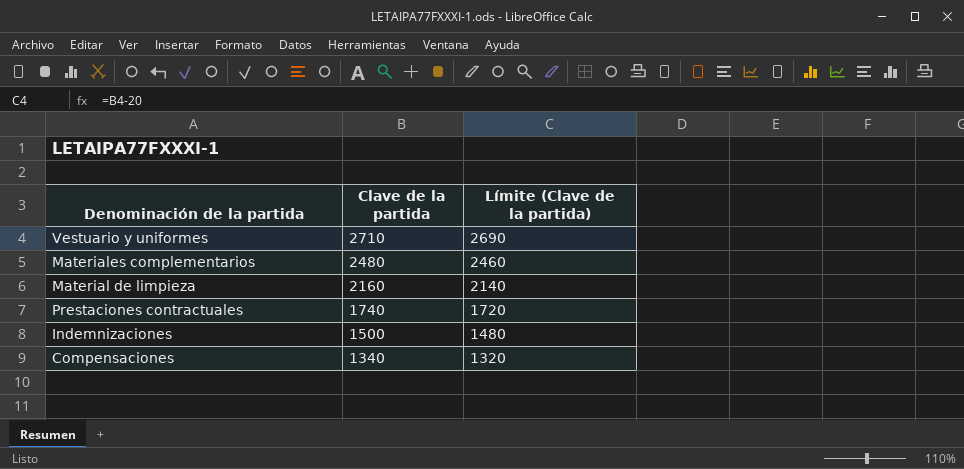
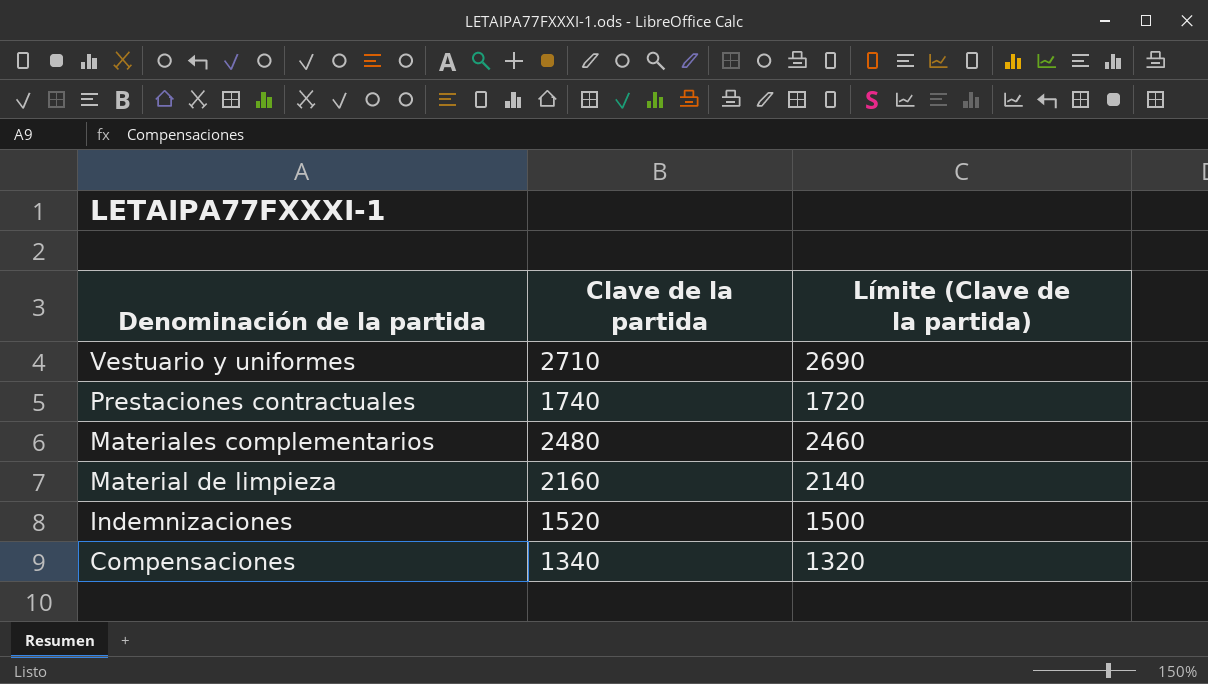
row order: Clave de la partida descending -> Denominación de la partida descending
Indemnizaciones | Clave de la partida: 1500 -> 1520
Indemnizaciones | Límite (Clave de la partida): 1480 -> 1500

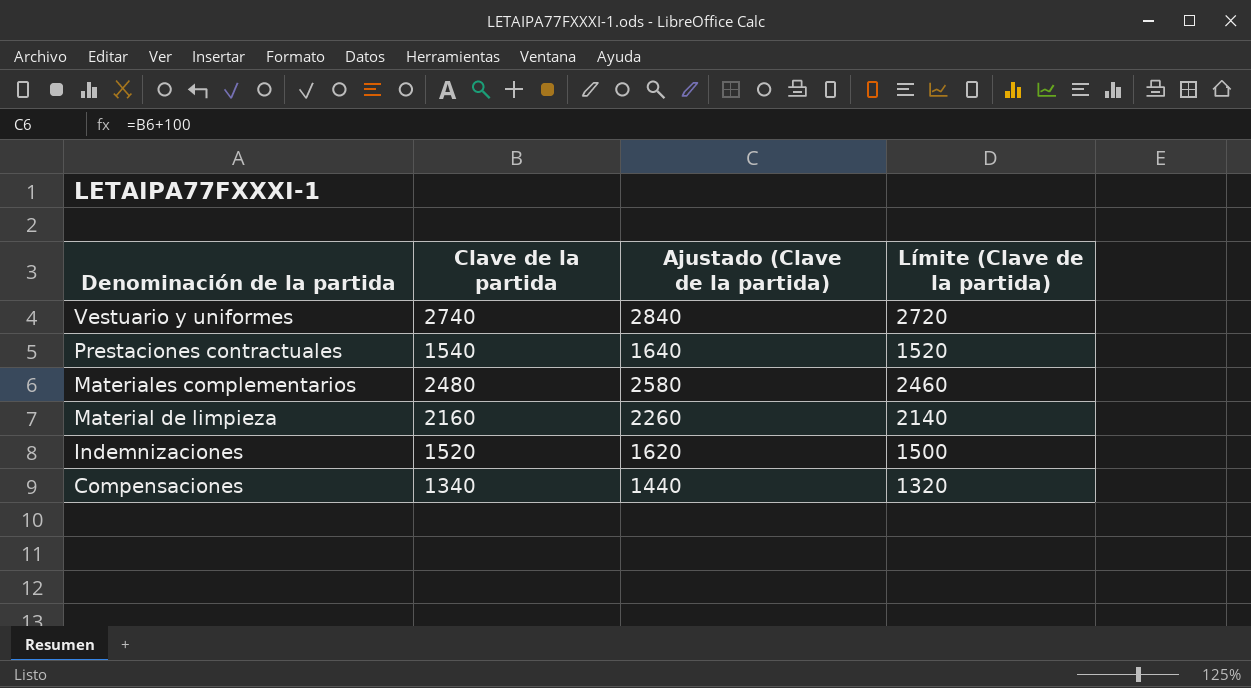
column Ajustado (Clave de la partida) | formula: none -> [Clave de la partida] + 100
Vestuario y uniformes | Clave de la partida: 2710 -> 2740
Vestuario y uniformes | Límite (Clave de la partida): 2690 -> 2720
Prestaciones contractuales | Clave de la partida: 1740 -> 1540
Prestaciones contractuales | Límite (Clave de la partida): 1720 -> 1520

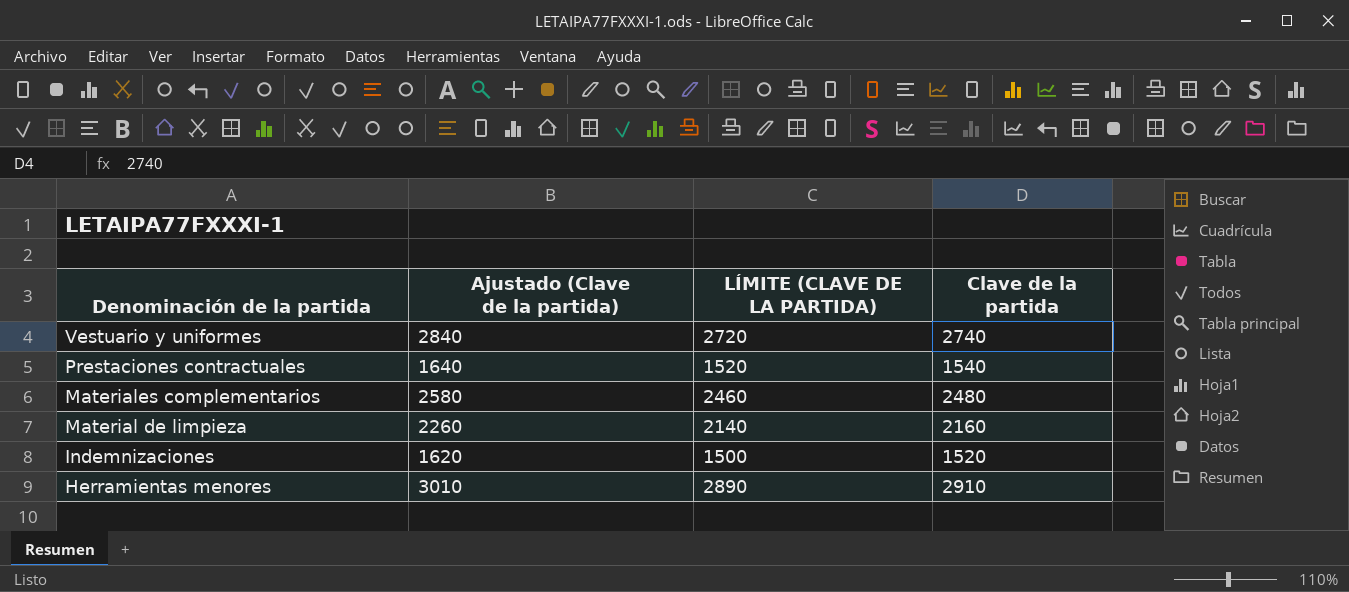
column name: Límite (Clave de la partida) -> LÍMITE (CLAVE DE LA PARTIDA)
column Clave de la partida | position: 2 -> 4
row Compensaciones: 1340 | 1440 | 1320 -> none
row Herramientas menores: none -> 3010 | 2890 | 2910

